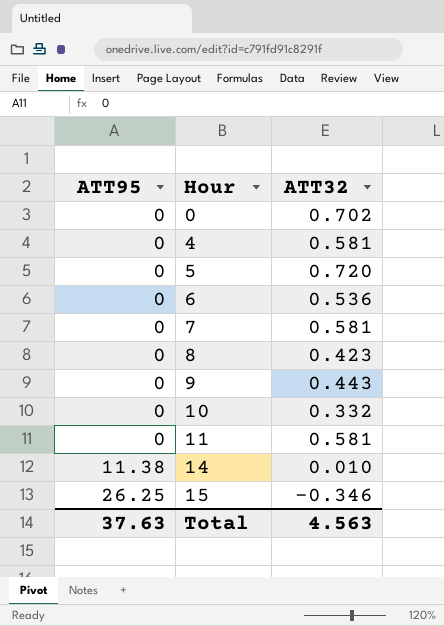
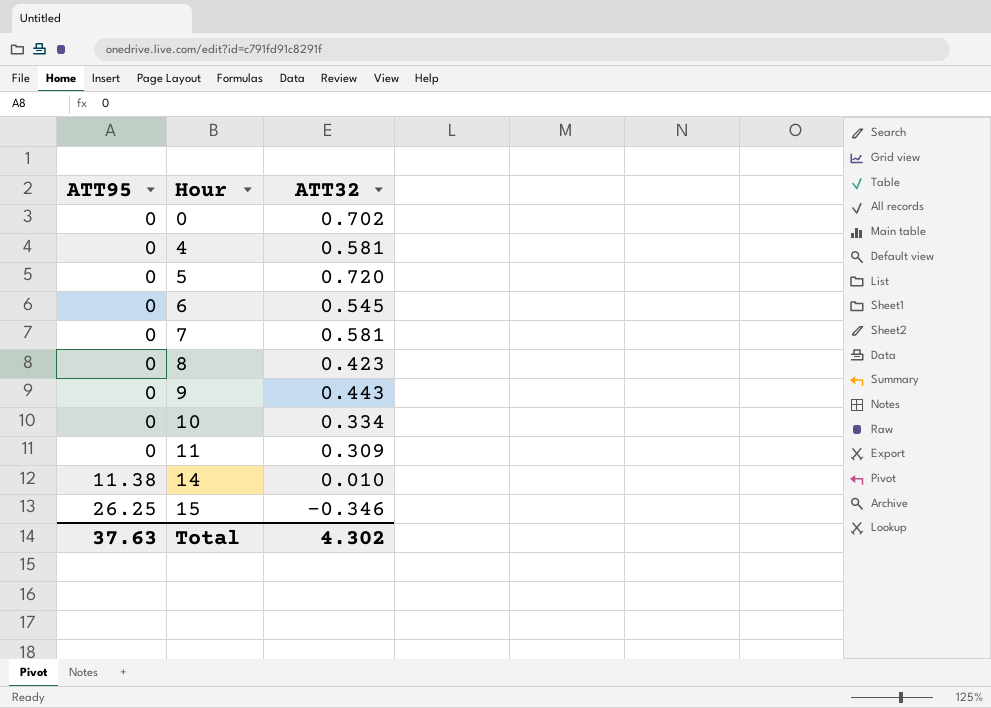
6 | ATT32: 0.536 -> 0.545
10 | ATT32: 0.332 -> 0.334
11 | ATT32: 0.581 -> 0.309
Total | ATT32: 4.563 -> 4.302

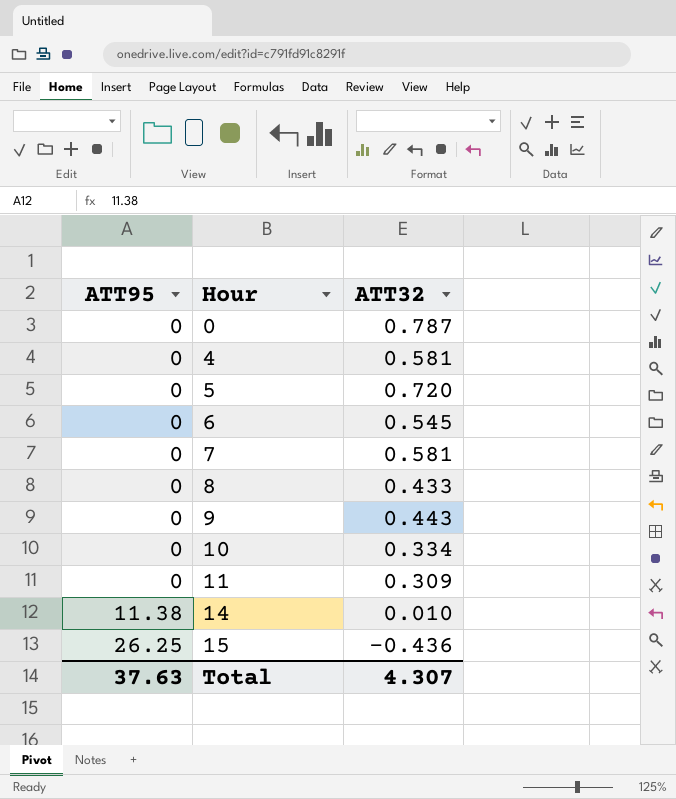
0 | ATT32: 0.702 -> 0.787
8 | ATT32: 0.423 -> 0.433
15 | ATT32: -0.346 -> -0.436
Total | ATT32: 4.302 -> 4.307

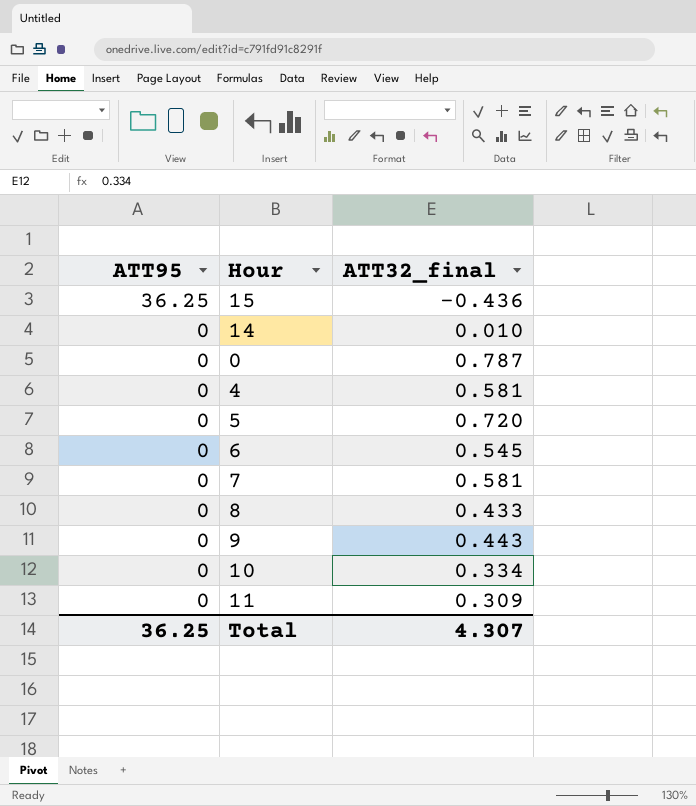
row order: ATT95 ascending -> ATT95 descending
column name: ATT32 -> ATT32_final
15 | ATT95: 26.25 -> 36.25
14 | ATT95: 11.38 -> 0
Total | ATT95: 37.63 -> 36.25

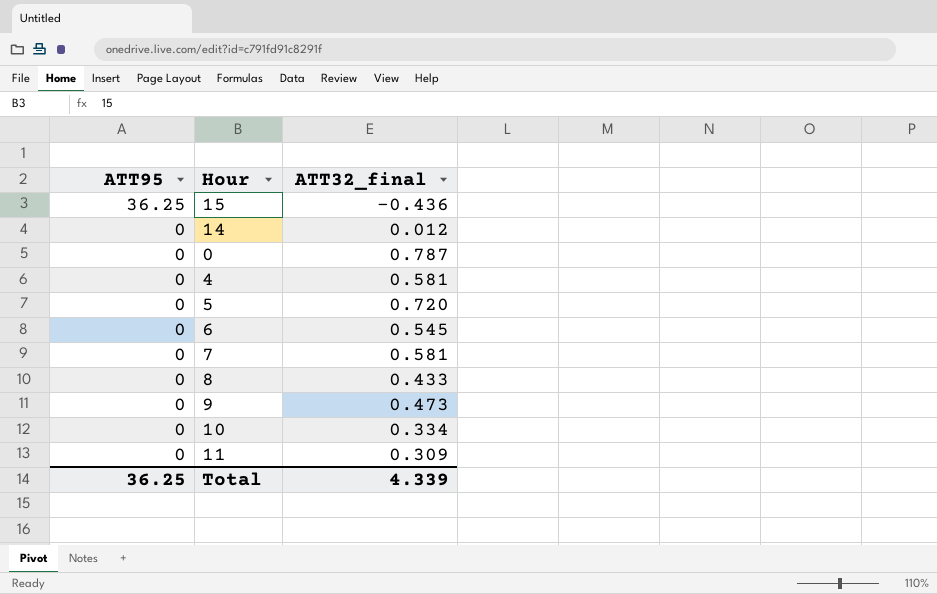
14 | ATT32_final: 0.010 -> 0.012
9 | ATT32_final: 0.443 -> 0.473
Total | ATT32_final: 4.307 -> 4.339

